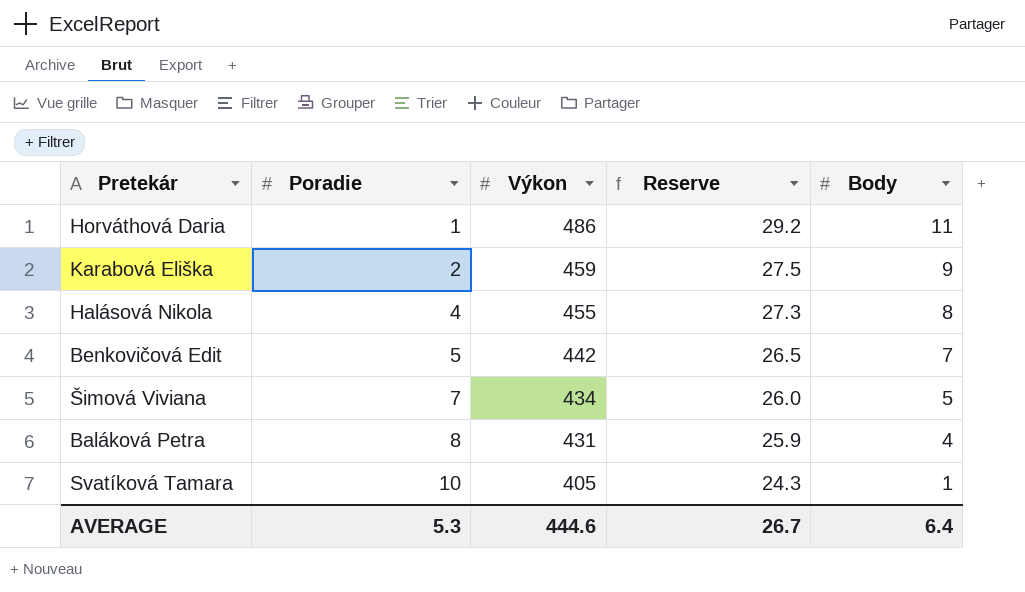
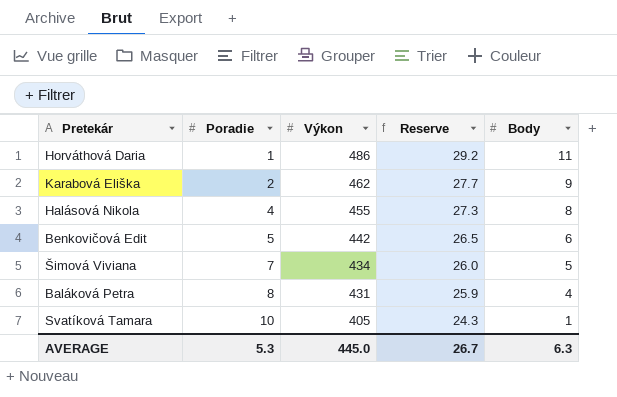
Karabová Eliška | Výkon: 459 -> 462
Karabová Eliška | Reserve: 27.5 -> 27.7
Benkovičová Edit | Body: 7 -> 6
AVERAGE | Výkon: 444.6 -> 445.0
AVERAGE | Body: 6.4 -> 6.3

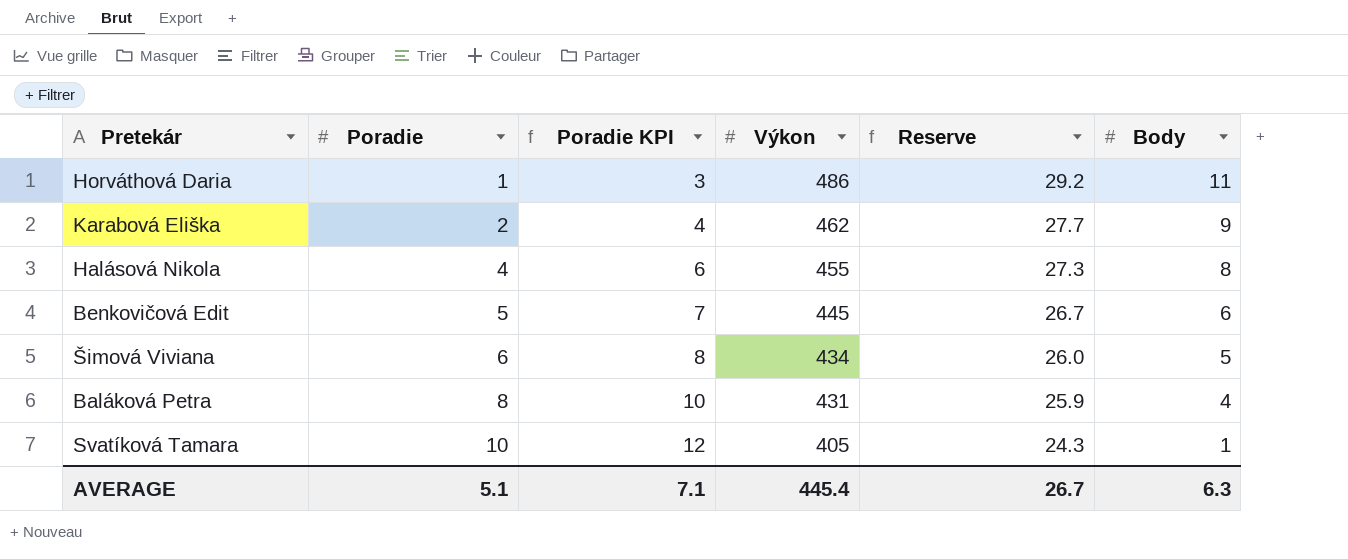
column Poradie KPI | formula: none -> [Poradie] + 2
Benkovičová Edit | Výkon: 442 -> 445
Benkovičová Edit | Reserve: 26.5 -> 26.7
Šimová Viviana | Poradie: 7 -> 6
AVERAGE | Poradie: 5.3 -> 5.1
AVERAGE | Výkon: 445.0 -> 445.4

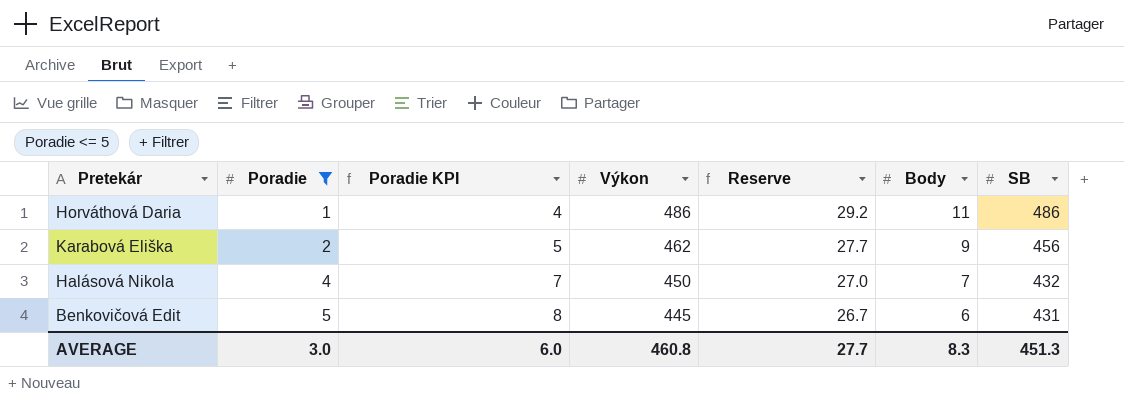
filter: none -> Poradie <= 5
column Poradie KPI | formula: [Poradie] + 2 -> [Poradie] + 3
column SB | position: none -> 7
Halásová Nikola | Výkon: 455 -> 450
Halásová Nikola | Reserve: 27.3 -> 27.0
Halásová Nikola | Body: 8 -> 7
AVERAGE | Poradie: 5.1 -> 3.0
AVERAGE | Poradie KPI: 7.1 -> 6.0
AVERAGE | Výkon: 445.4 -> 460.8
AVERAGE | Reserve: 26.7 -> 27.7
AVERAGE | Body: 6.3 -> 8.3

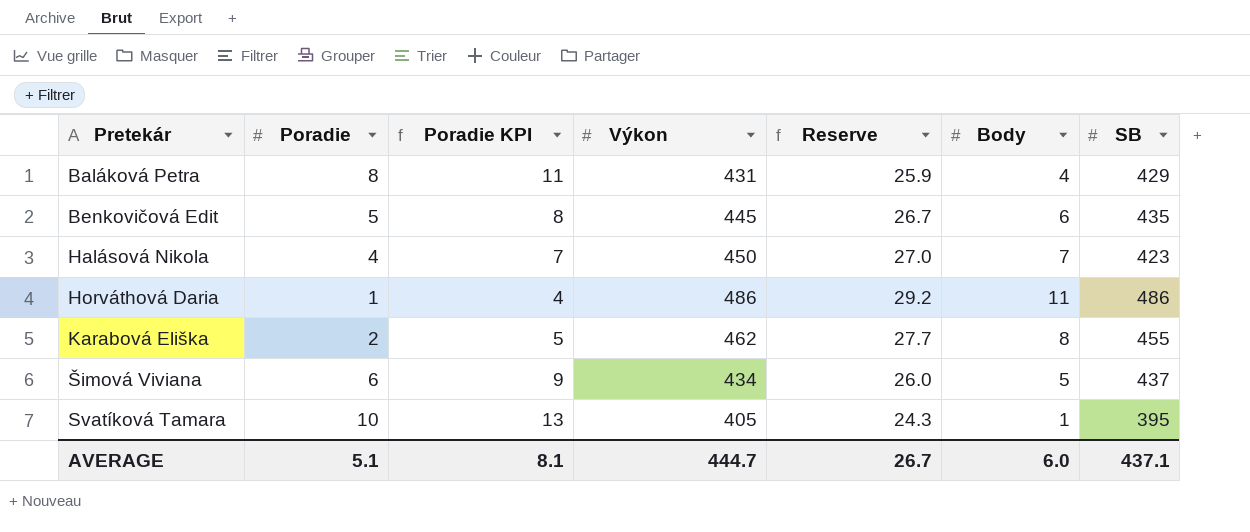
filter: Poradie <= 5 -> none
row order: Poradie ascending -> Pretekár ascending
Benkovičová Edit | SB: 431 -> 435
Halásová Nikola | SB: 432 -> 423
Karabová Eliška | Body: 9 -> 8
Karabová Eliška | SB: 456 -> 455
AVERAGE | Poradie: 3.0 -> 5.1
AVERAGE | Poradie KPI: 6.0 -> 8.1
AVERAGE | Výkon: 460.8 -> 444.7
AVERAGE | Reserve: 27.7 -> 26.7
AVERAGE | Body: 8.3 -> 6.0
AVERAGE | SB: 451.3 -> 437.1

